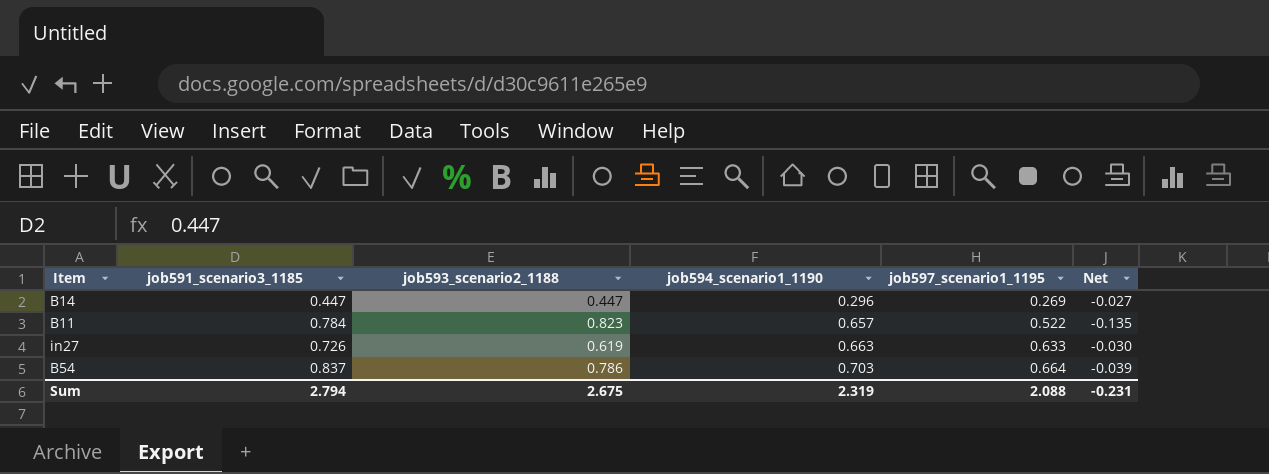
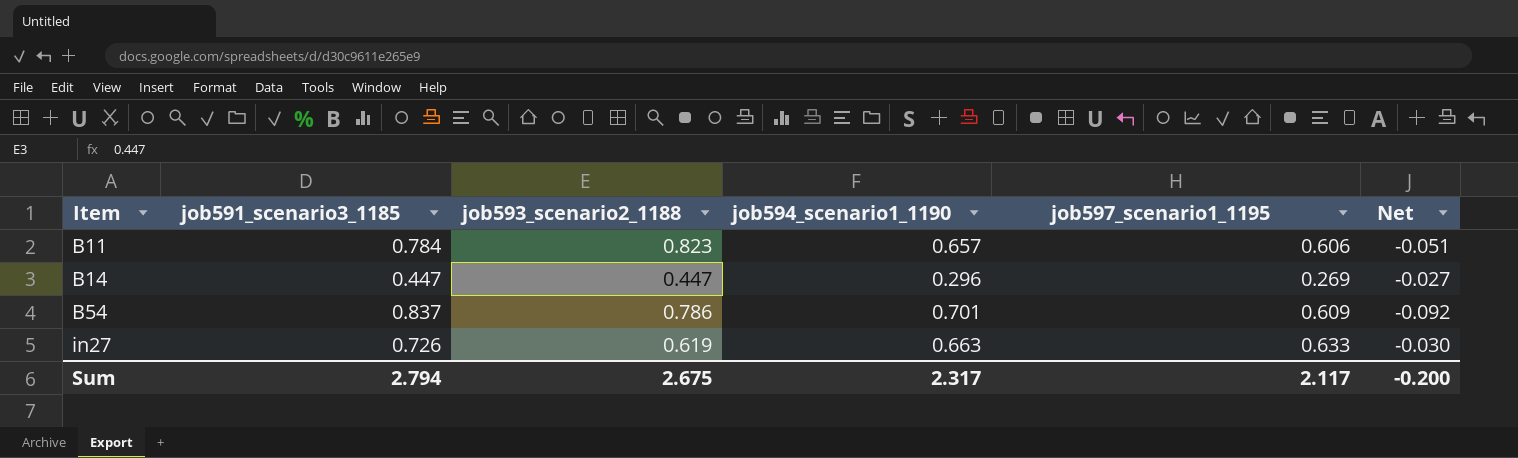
row order: job594_scenario1_1190 ascending -> Item ascending
B11 | job597_scenario1_1195: 0.522 -> 0.606
B11 | Net: -0.135 -> -0.051
B54 | job594_scenario1_1190: 0.703 -> 0.701
B54 | job597_scenario1_1195: 0.664 -> 0.609
B54 | Net: -0.039 -> -0.092
Sum | job594_scenario1_1190: 2.319 -> 2.317
Sum | job597_scenario1_1195: 2.088 -> 2.117
Sum | Net: -0.231 -> -0.200

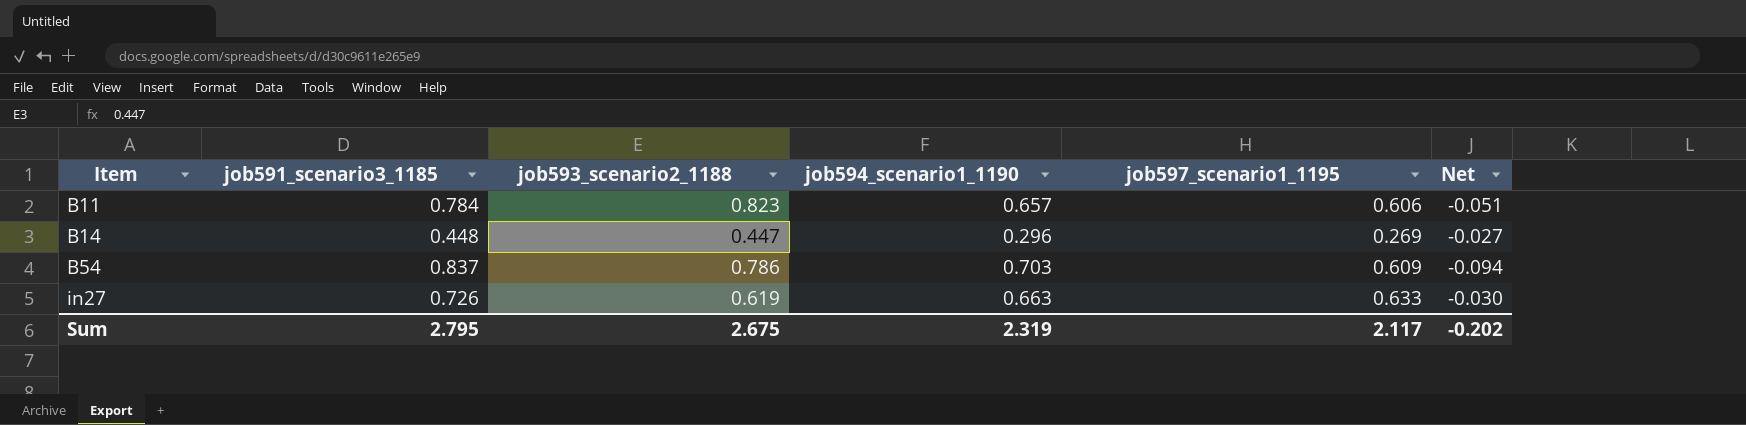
B14 | job591_scenario3_1185: 0.447 -> 0.448
B54 | job594_scenario1_1190: 0.701 -> 0.703
B54 | Net: -0.092 -> -0.094
Sum | job591_scenario3_1185: 2.794 -> 2.795
Sum | job594_scenario1_1190: 2.317 -> 2.319
Sum | Net: -0.200 -> -0.202

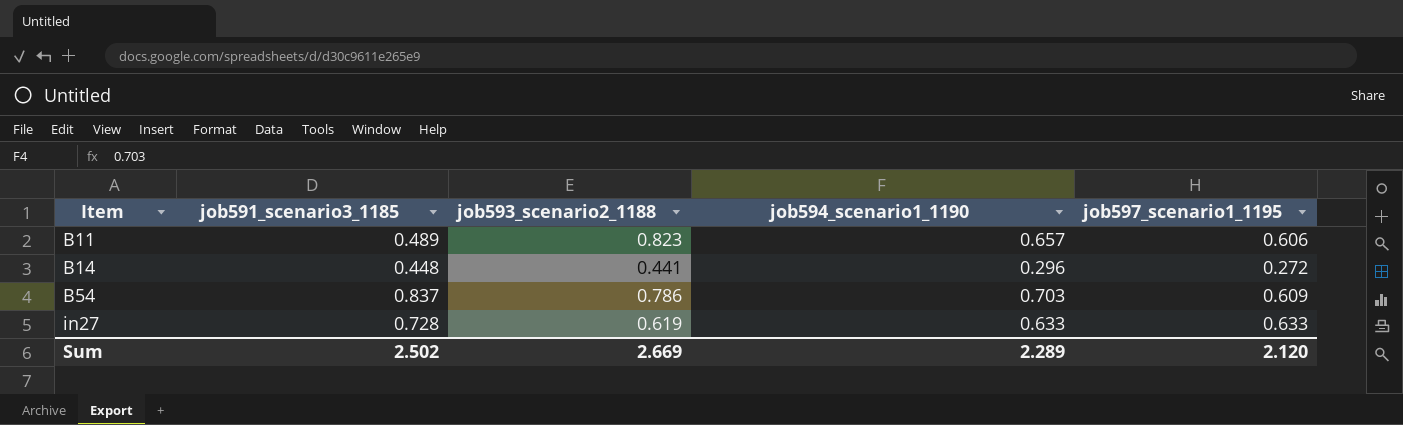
column Net | formula: [job597_scenario1_1195] - [job594_scenario1_1190] -> none
B11 | job591_scenario3_1185: 0.784 -> 0.489
B14 | job593_scenario2_1188: 0.447 -> 0.441
B14 | job597_scenario1_1195: 0.269 -> 0.272
in27 | job591_scenario3_1185: 0.726 -> 0.728
in27 | job594_scenario1_1190: 0.663 -> 0.633
Sum | job591_scenario3_1185: 2.795 -> 2.502
Sum | job593_scenario2_1188: 2.675 -> 2.669
Sum | job594_scenario1_1190: 2.319 -> 2.289
Sum | job597_scenario1_1195: 2.117 -> 2.120

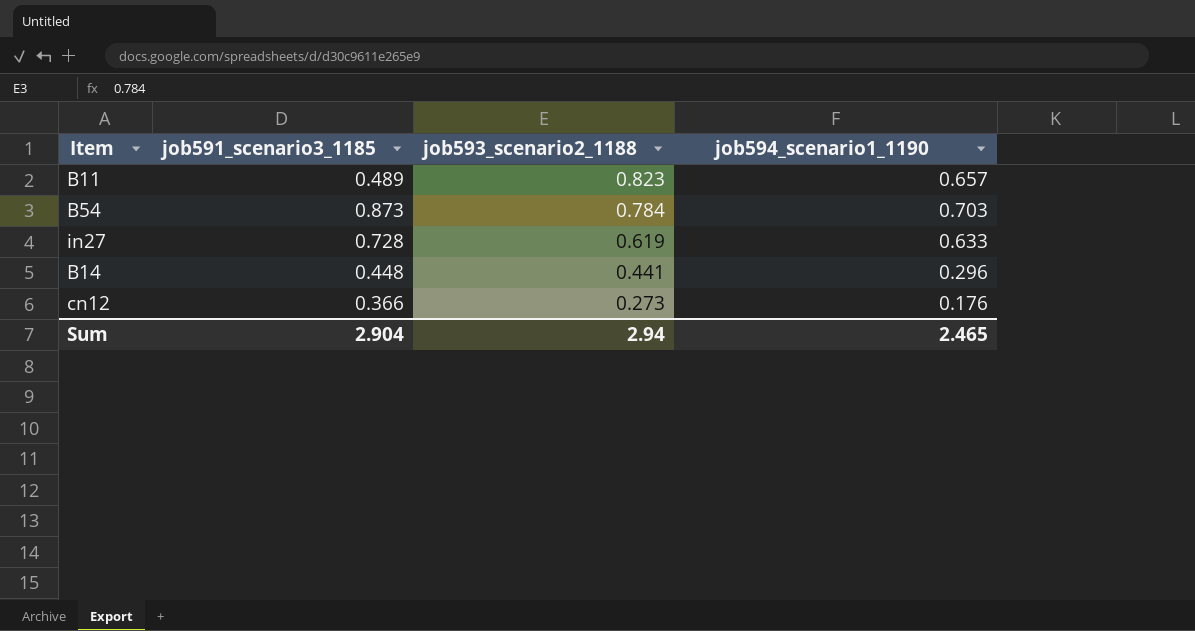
row order: Item ascending -> job593_scenario2_1188 descending
column job597_scenario1_1195 | position: 5 -> none
B54 | job591_scenario3_1185: 0.837 -> 0.873
B54 | job593_scenario2_1188: 0.786 -> 0.784
row cn12: none -> 0.366 | 0.273 | 0.176
Sum | job591_scenario3_1185: 2.502 -> 2.904
Sum | job593_scenario2_1188: 2.669 -> 2.94
Sum | job594_scenario1_1190: 2.289 -> 2.465

